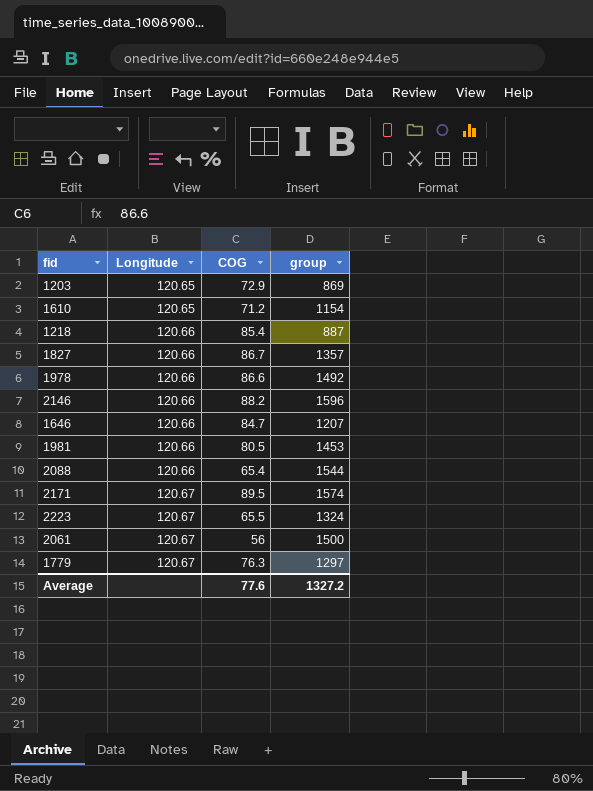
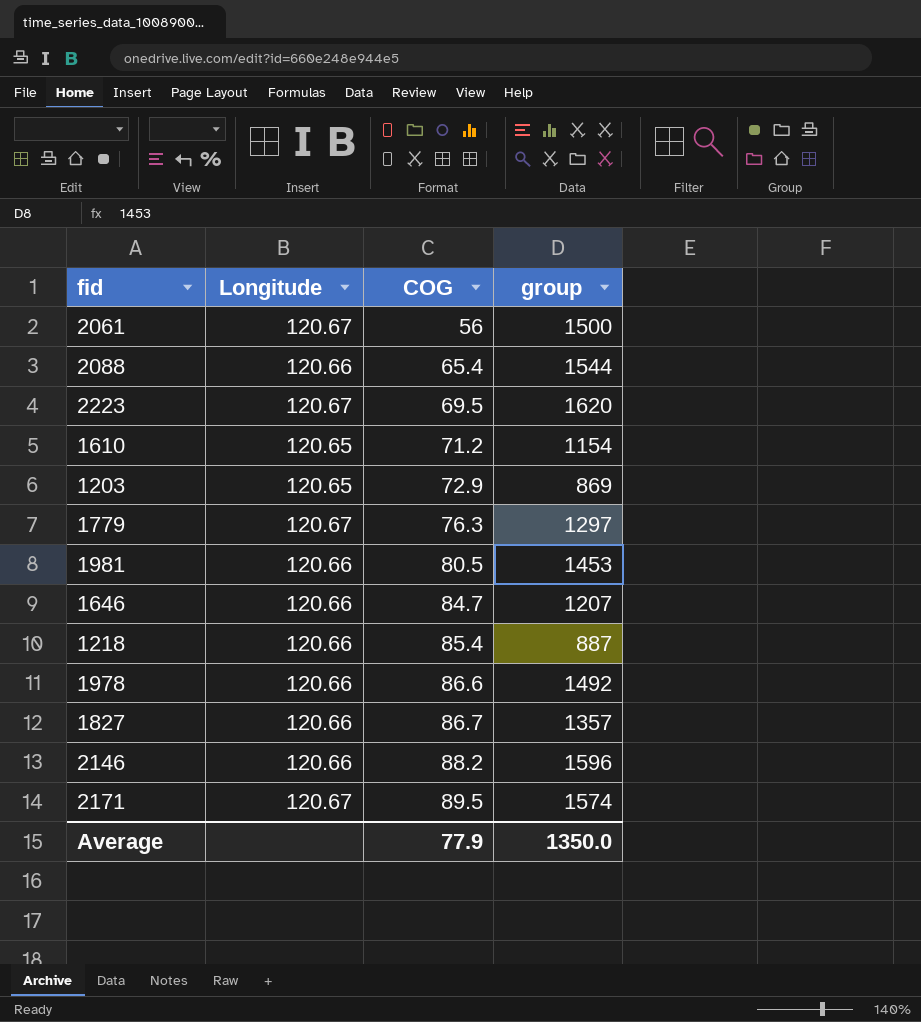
row order: Longitude ascending -> COG ascending
2223 | COG: 65.5 -> 69.5
2223 | group: 1324 -> 1620
Average | COG: 77.6 -> 77.9
Average | group: 1327.2 -> 1350.0

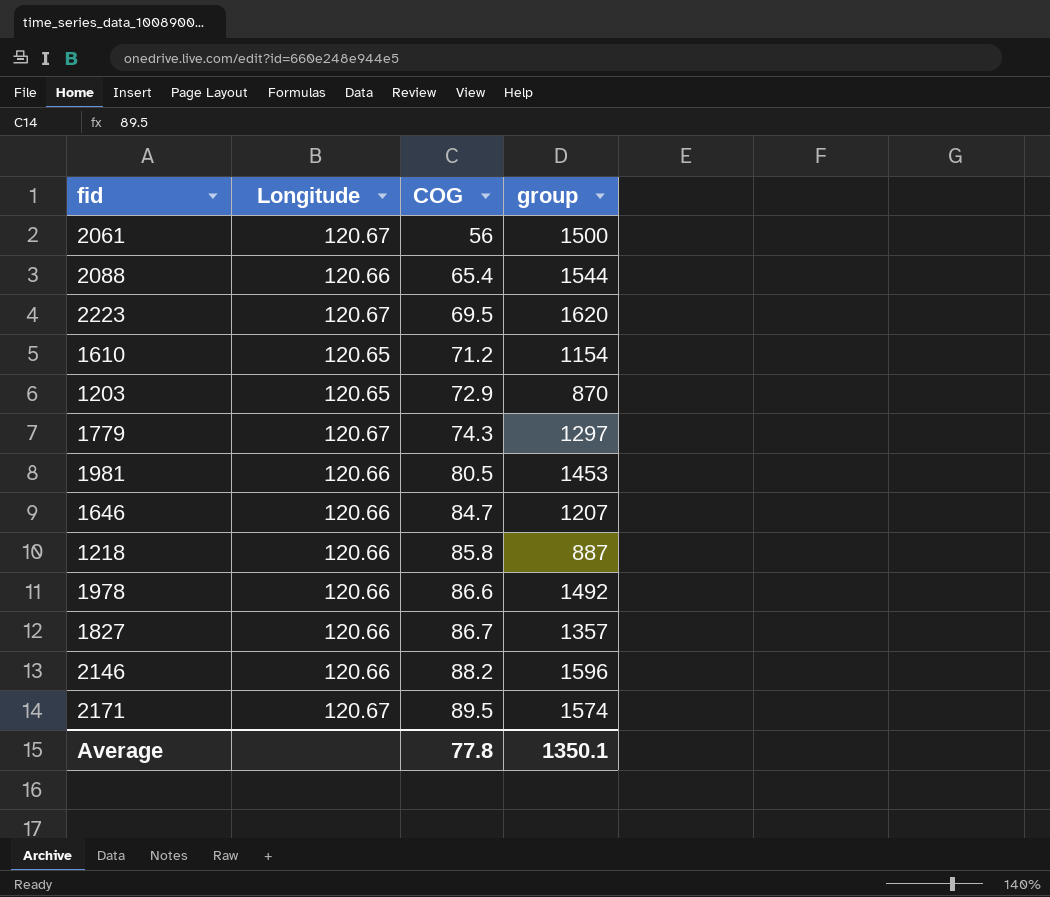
1203 | group: 869 -> 870
1779 | COG: 76.3 -> 74.3
1218 | COG: 85.4 -> 85.8
Average | COG: 77.9 -> 77.8
Average | group: 1350.0 -> 1350.1

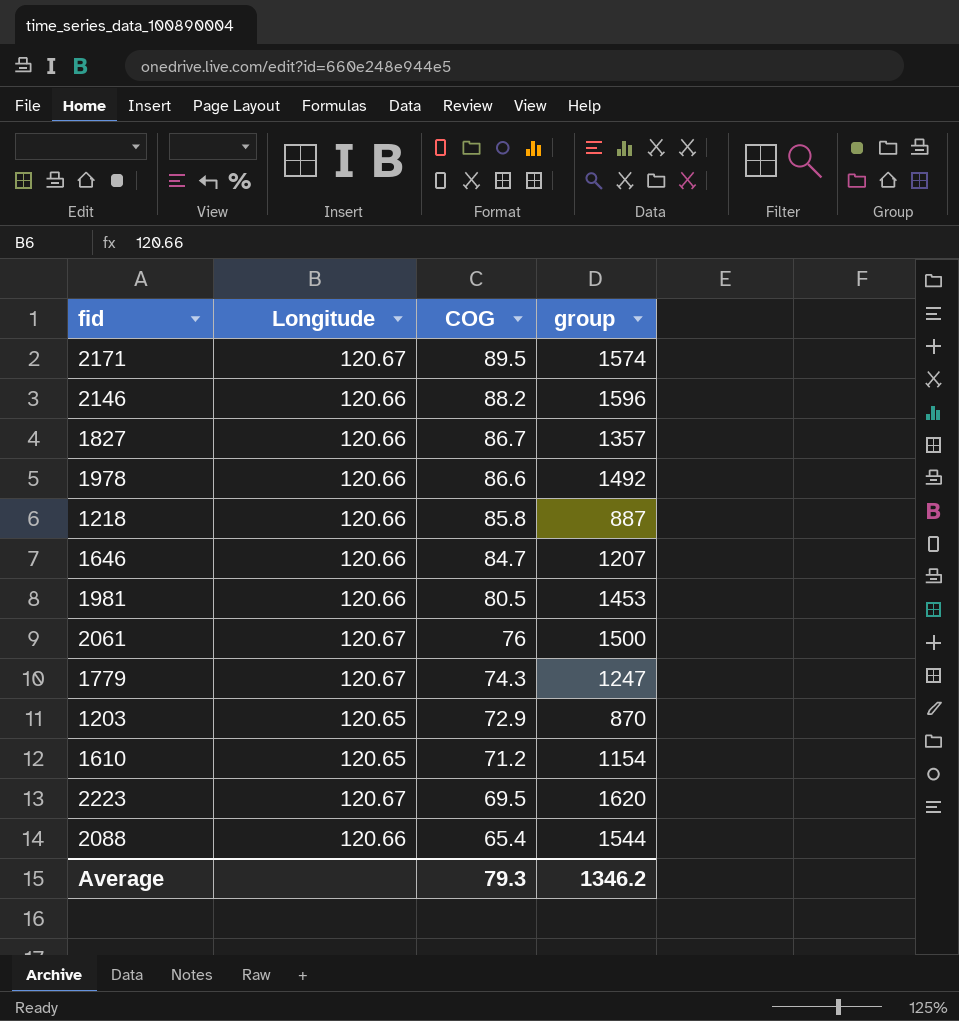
row order: COG ascending -> COG descending
2061 | COG: 56 -> 76
1779 | group: 1297 -> 1247
Average | COG: 77.8 -> 79.3
Average | group: 1350.1 -> 1346.2

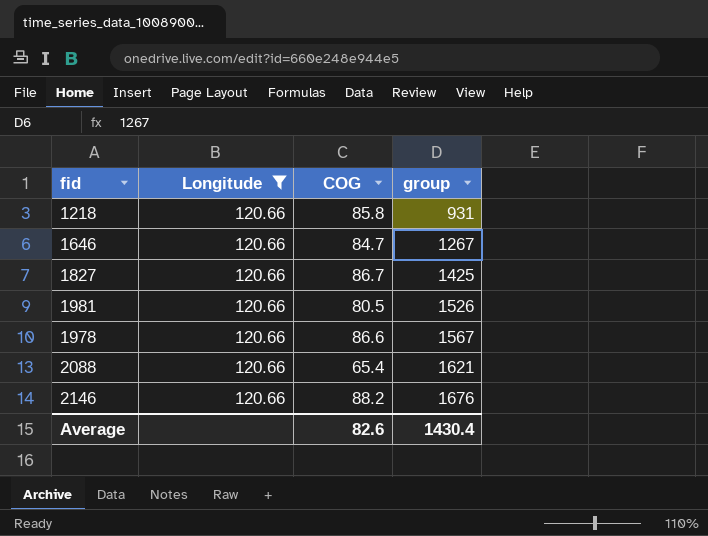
filter: none -> Longitude = 120.66
row order: COG descending -> group ascending
1218 | group: 887 -> 931
1646 | group: 1207 -> 1267
1827 | group: 1357 -> 1425
1981 | group: 1453 -> 1526
1978 | group: 1492 -> 1567
2088 | group: 1544 -> 1621
2146 | group: 1596 -> 1676
Average | COG: 79.3 -> 82.6
Average | group: 1346.2 -> 1430.4

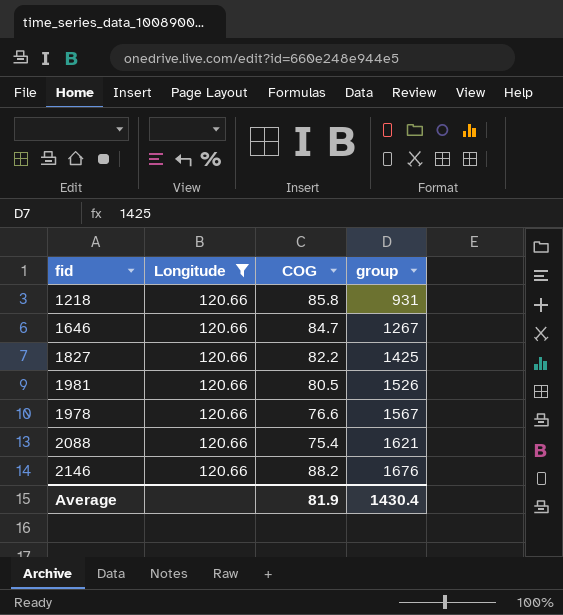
1827 | COG: 86.7 -> 82.2
1978 | COG: 86.6 -> 76.6
2088 | COG: 65.4 -> 75.4
Average | COG: 82.6 -> 81.9

